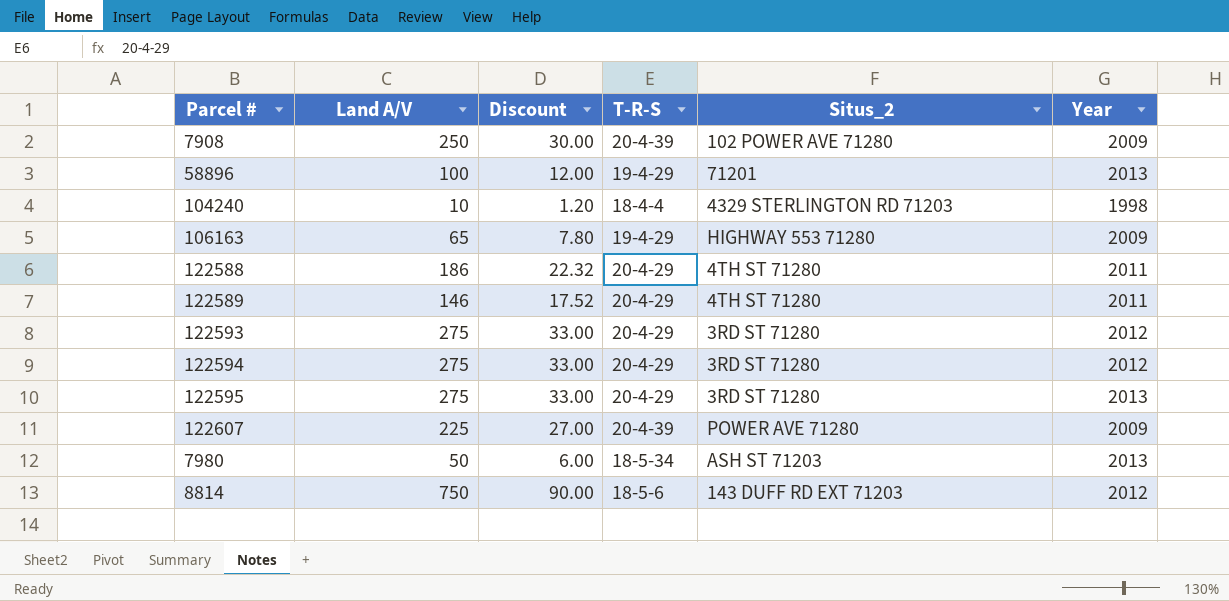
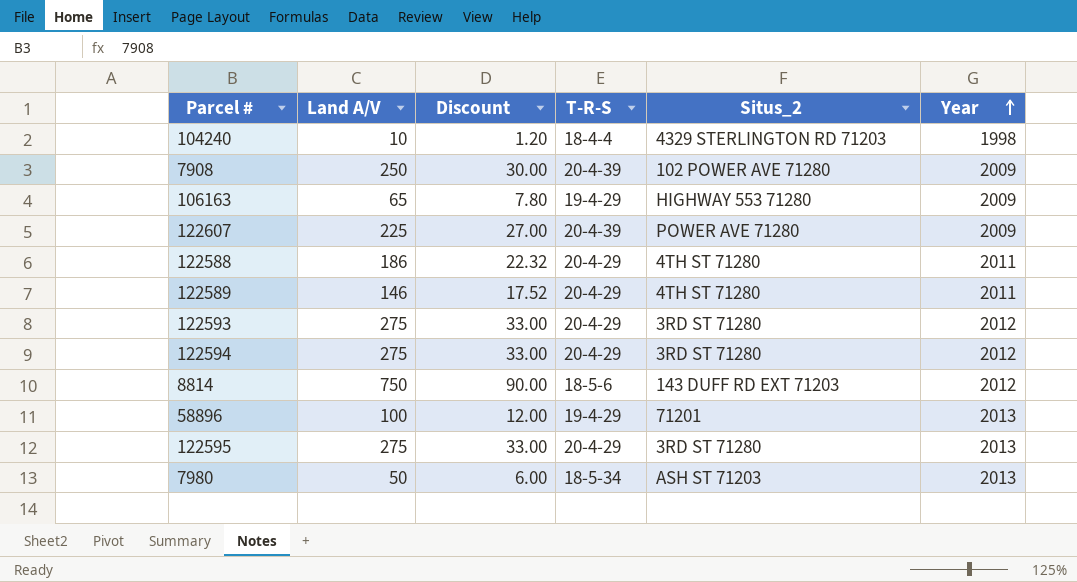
row order: none -> Year ascending

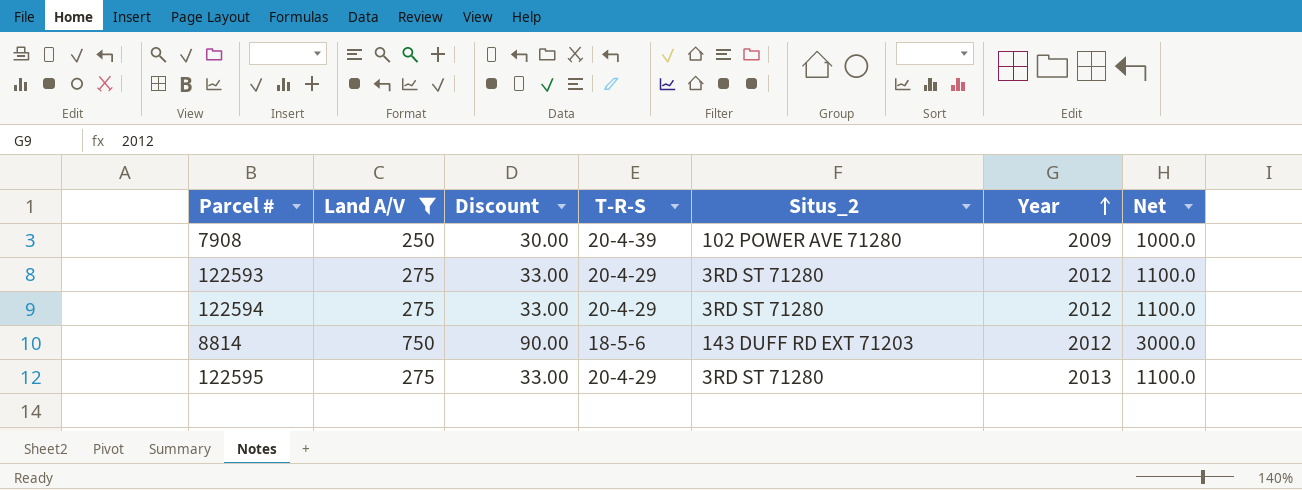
filter: none -> Land A/V >= 250
column Net | formula: none -> [Land A/V] * 4

